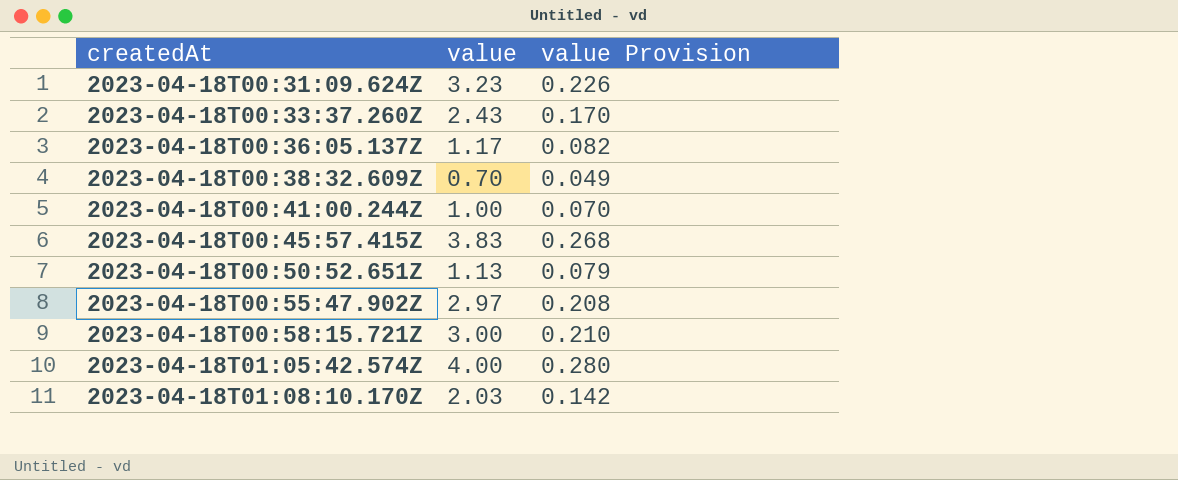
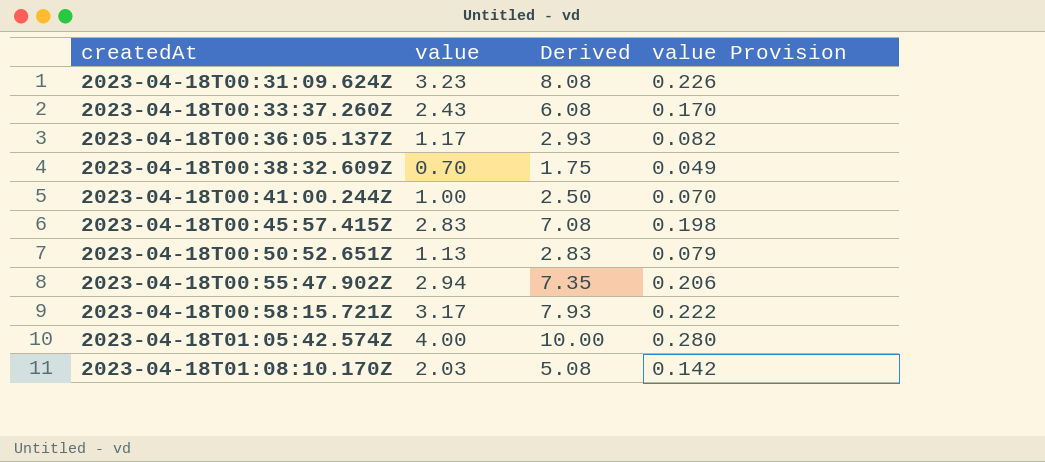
column Derived | formula: none -> [value] * 2.5
2023-04-18T00:45:57.415Z | value: 3.83 -> 2.83
2023-04-18T00:45:57.415Z | value Provision: 0.268 -> 0.198
2023-04-18T00:55:47.902Z | value: 2.97 -> 2.94
2023-04-18T00:55:47.902Z | value Provision: 0.208 -> 0.206
2023-04-18T00:58:15.721Z | value: 3.00 -> 3.17
2023-04-18T00:58:15.721Z | value Provision: 0.210 -> 0.222

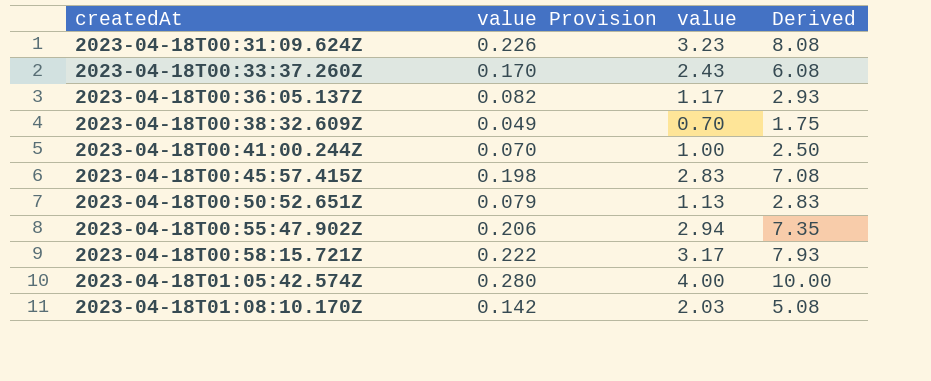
column value Provision | position: 4 -> 2

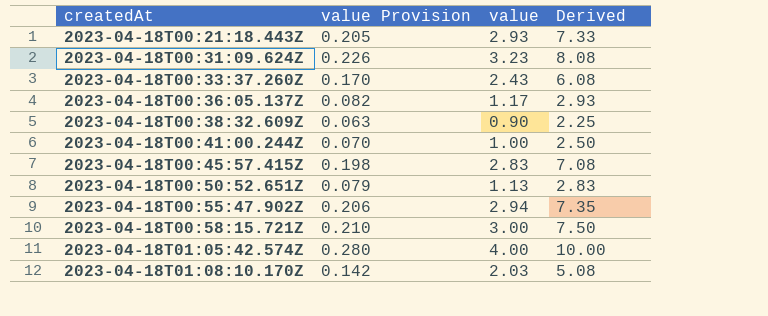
row 2023-04-18T00:21:18.443Z: none -> 0.205 | 2.93 | 7.33
2023-04-18T00:38:32.609Z | value Provision: 0.049 -> 0.063
2023-04-18T00:38:32.609Z | value: 0.70 -> 0.90
2023-04-18T00:38:32.609Z | Derived: 1.75 -> 2.25
2023-04-18T00:58:15.721Z | value Provision: 0.222 -> 0.210
2023-04-18T00:58:15.721Z | value: 3.17 -> 3.00
2023-04-18T00:58:15.721Z | Derived: 7.93 -> 7.50

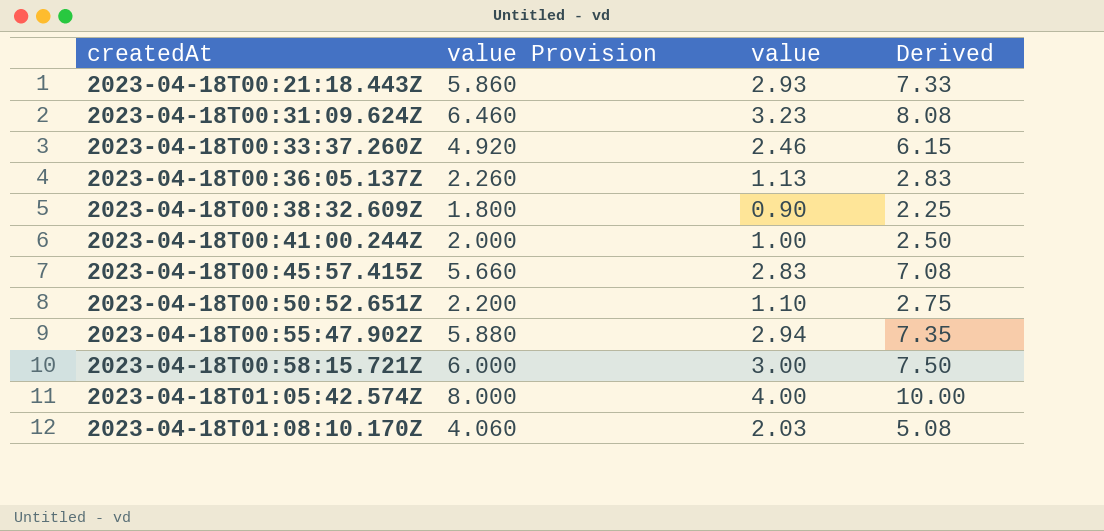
column value Provision | formula: [value] * 0.07 -> [value] * 2
2023-04-18T00:33:37.260Z | value: 2.43 -> 2.46
2023-04-18T00:33:37.260Z | Derived: 6.08 -> 6.15
2023-04-18T00:36:05.137Z | value: 1.17 -> 1.13
2023-04-18T00:36:05.137Z | Derived: 2.93 -> 2.83
2023-04-18T00:50:52.651Z | value: 1.13 -> 1.10
2023-04-18T00:50:52.651Z | Derived: 2.83 -> 2.75

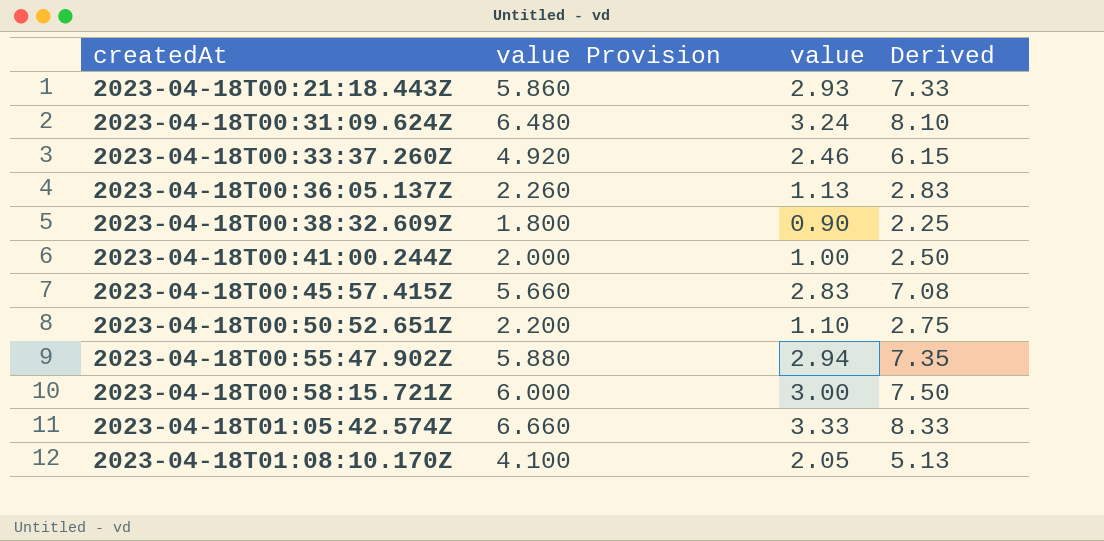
2023-04-18T00:31:09.624Z | value Provision: 6.460 -> 6.480
2023-04-18T00:31:09.624Z | value: 3.23 -> 3.24
2023-04-18T00:31:09.624Z | Derived: 8.08 -> 8.10
2023-04-18T01:05:42.574Z | value Provision: 8.000 -> 6.660
2023-04-18T01:05:42.574Z | value: 4.00 -> 3.33
2023-04-18T01:05:42.574Z | Derived: 10.00 -> 8.33
2023-04-18T01:08:10.170Z | value Provision: 4.060 -> 4.100
2023-04-18T01:08:10.170Z | value: 2.03 -> 2.05
2023-04-18T01:08:10.170Z | Derived: 5.08 -> 5.13

